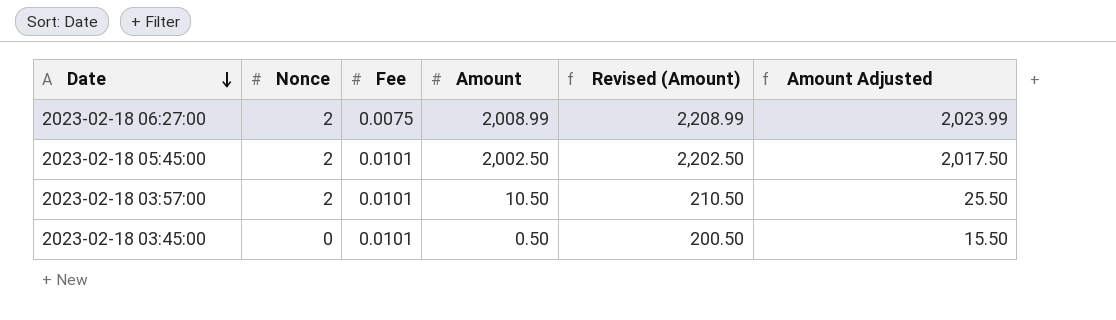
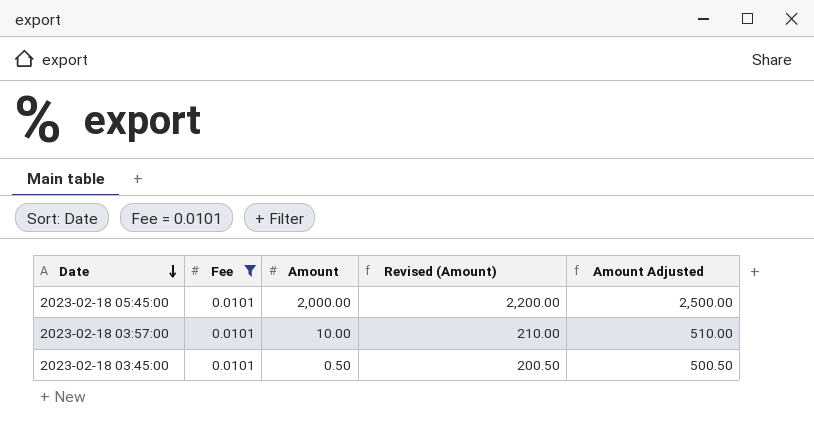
filter: none -> Fee = 0.0101
column Nonce | position: 2 -> none
column Amount Adjusted | formula: [Amount] + 15 -> [Amount] + 500
2023-02-18 05:45:00 | Amount: 2,002.50 -> 2,000.00
2023-02-18 05:45:00 | Revised (Amount): 2,202.50 -> 2,200.00
2023-02-18 03:57:00 | Amount: 10.50 -> 10.00
2023-02-18 03:57:00 | Revised (Amount): 210.50 -> 210.00

